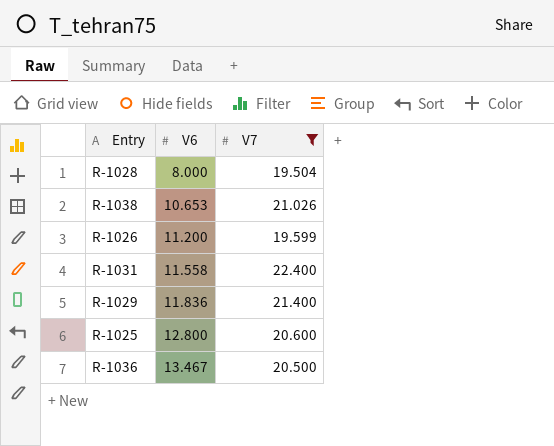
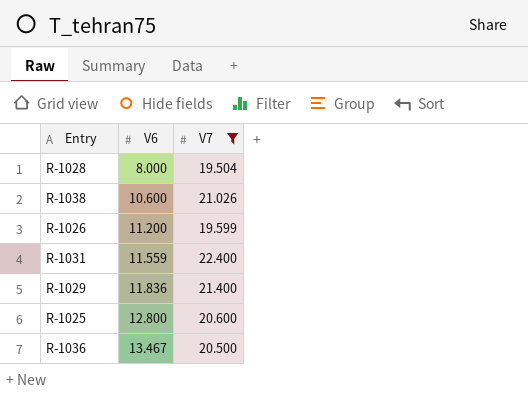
R-1038 | V6: 10.653 -> 10.600
R-1031 | V6: 11.558 -> 11.559

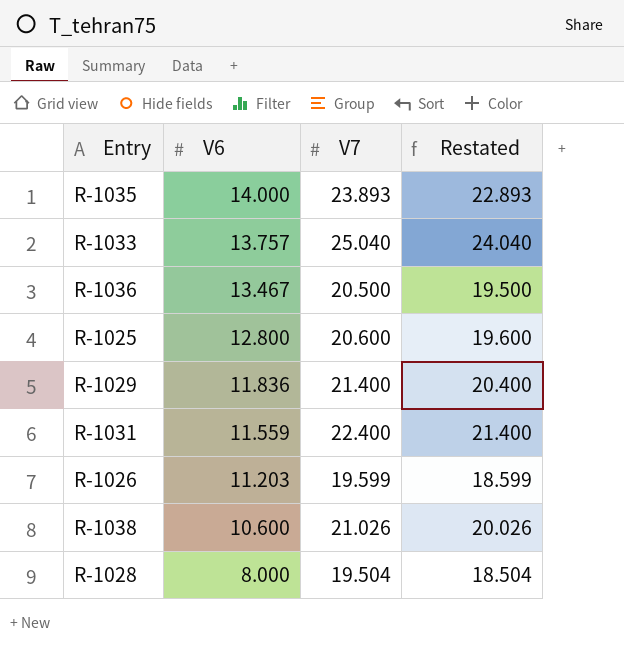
filter: V7 <= 22.400 -> none
row order: V6 ascending -> V6 descending
column Restated | formula: none -> [V7] - 1
R-1026 | V6: 11.200 -> 11.203

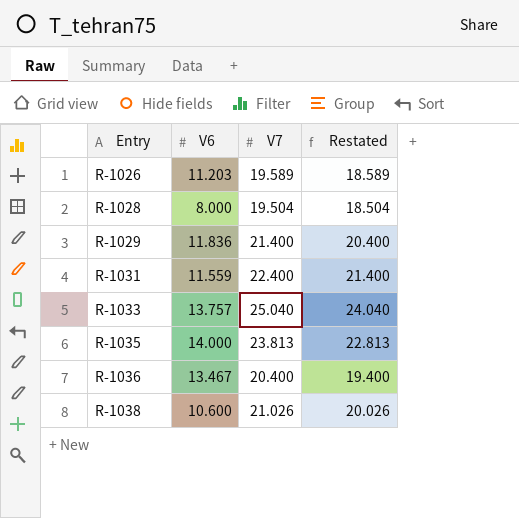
row order: V6 descending -> Entry ascending
row R-1025: 12.800 | 20.600 | 19.600 -> none
R-1026 | V7: 19.599 -> 19.589
R-1026 | Restated: 18.599 -> 18.589
R-1035 | V7: 23.893 -> 23.813
R-1035 | Restated: 22.893 -> 22.813
R-1036 | V7: 20.500 -> 20.400
R-1036 | Restated: 19.500 -> 19.400

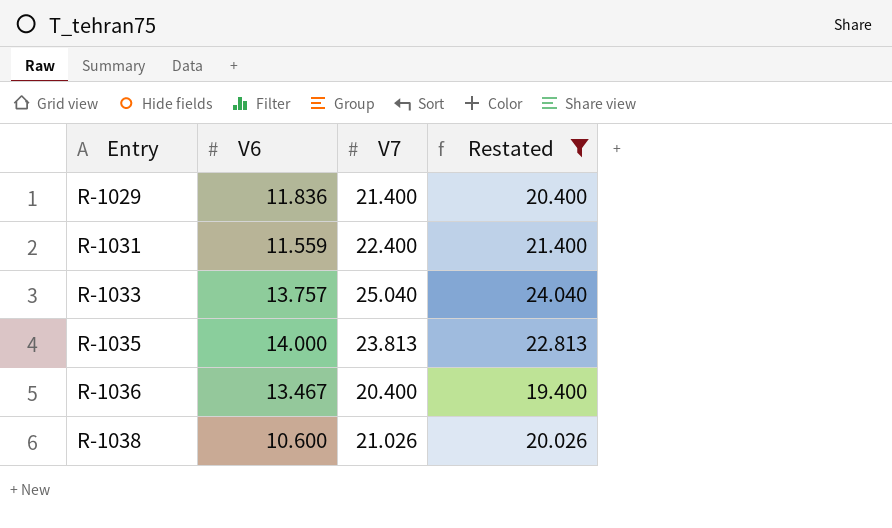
filter: none -> Restated >= 19.400

